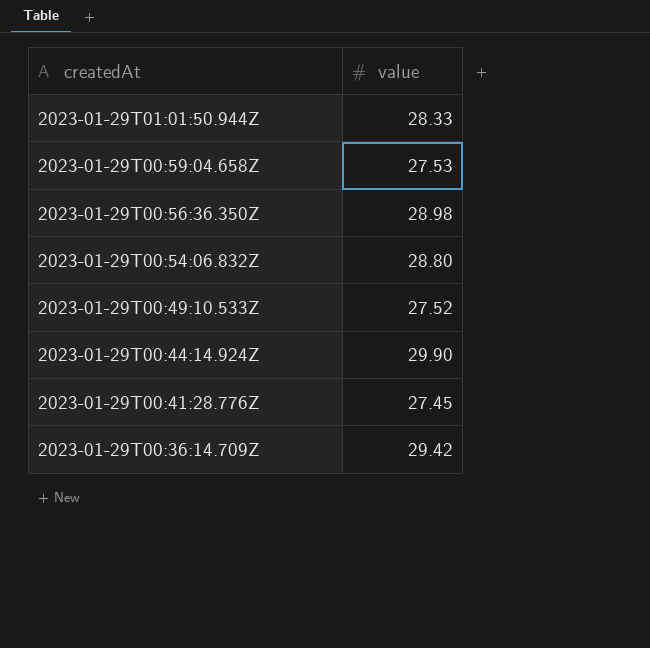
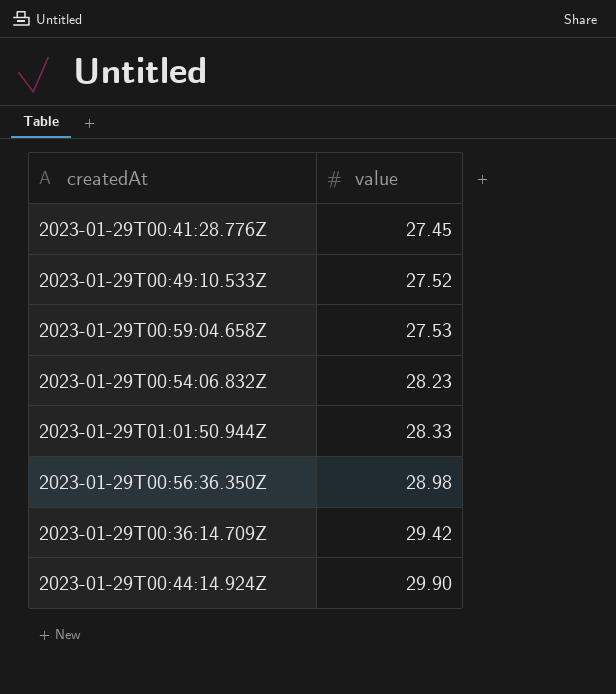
row order: createdAt descending -> value ascending
2023-01-29T00:54:06.832Z | value: 28.80 -> 28.23

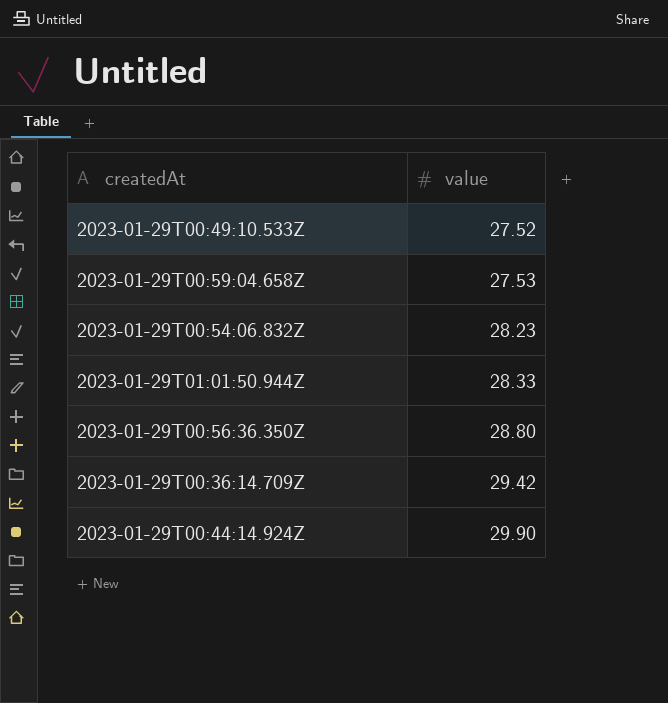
row 2023-01-29T00:41:28.776Z: 27.45 -> none
2023-01-29T00:56:36.350Z | value: 28.98 -> 28.80

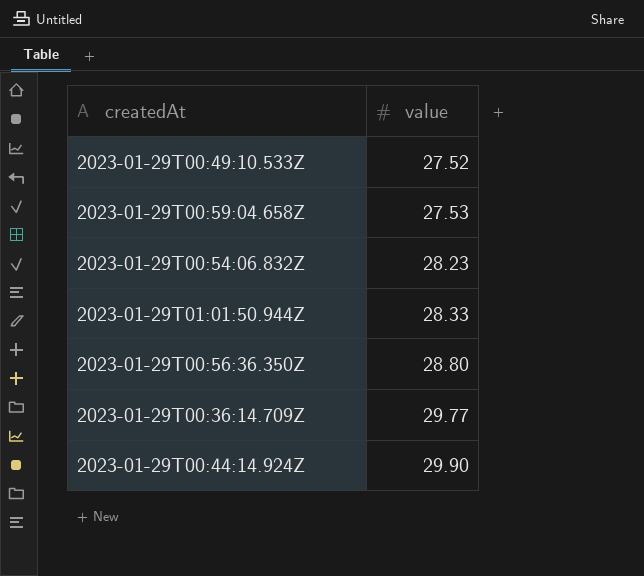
2023-01-29T00:36:14.709Z | value: 29.42 -> 29.77

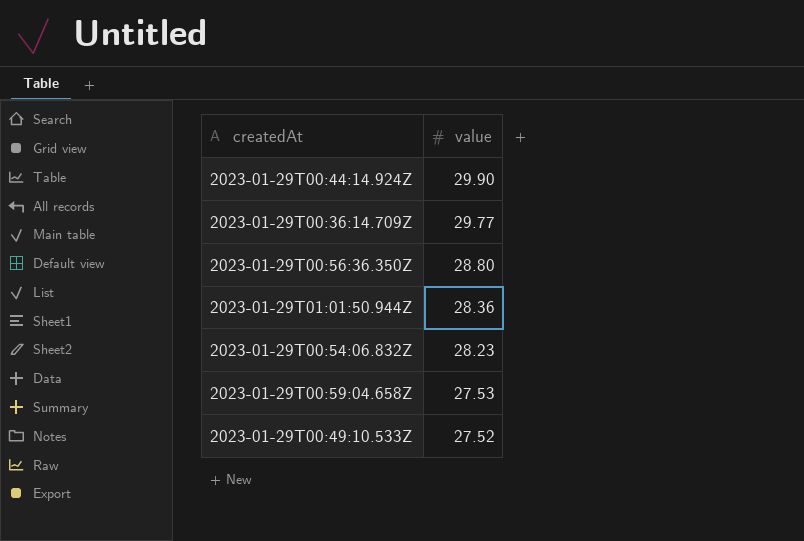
row order: value ascending -> value descending
2023-01-29T01:01:50.944Z | value: 28.33 -> 28.36

